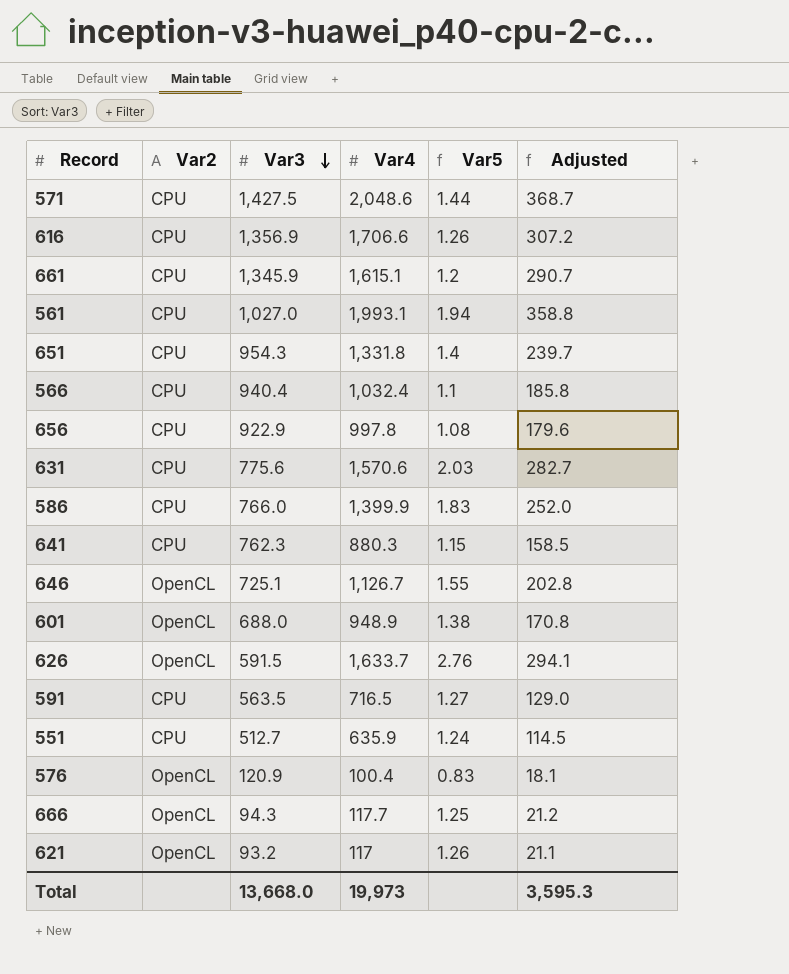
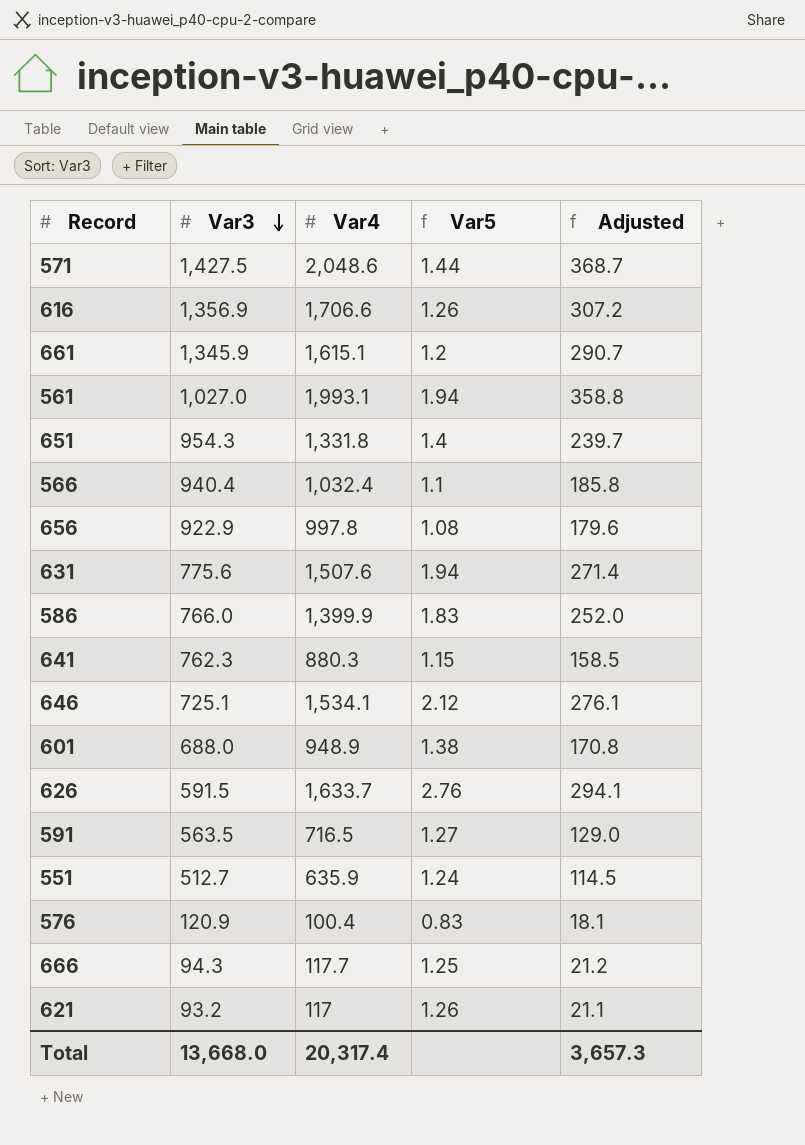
column Var2 | position: 2 -> none
631 | Var4: 1,570.6 -> 1,507.6
631 | Var5: 2.03 -> 1.94
631 | Adjusted: 282.7 -> 271.4
646 | Var4: 1,126.7 -> 1,534.1
646 | Var5: 1.55 -> 2.12
646 | Adjusted: 202.8 -> 276.1
Total | Var4: 19,973 -> 20,317.4
Total | Adjusted: 3,595.3 -> 3,657.3

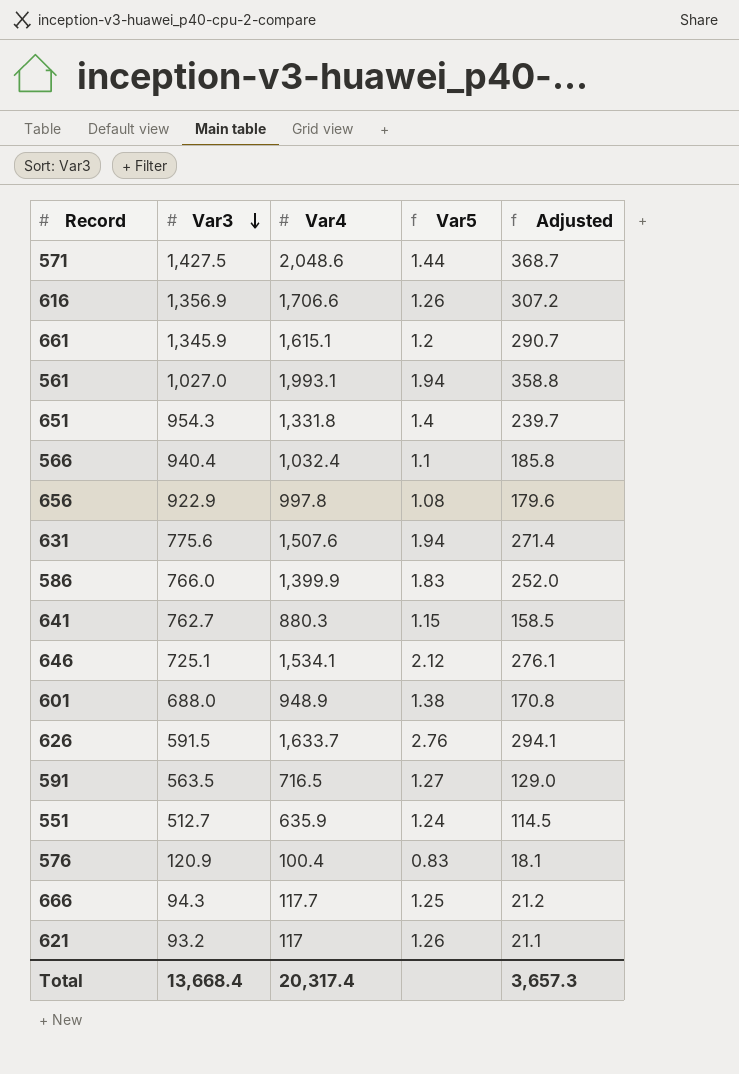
641 | Var3: 762.3 -> 762.7
Total | Var3: 13,668.0 -> 13,668.4

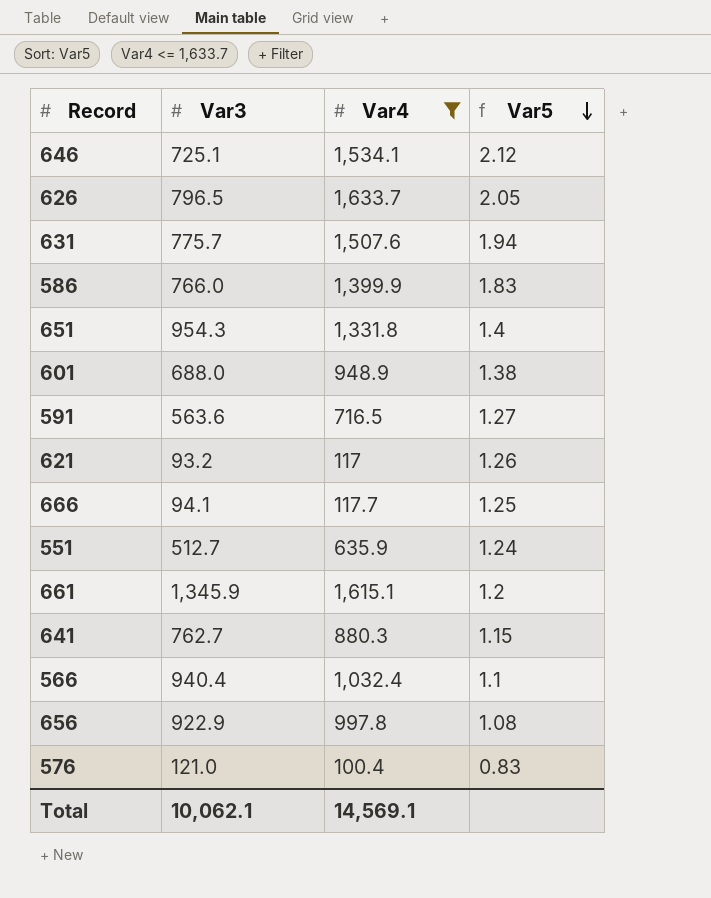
filter: none -> Var4 <= 1,633.7
row order: Var3 descending -> Var5 descending
column Adjusted | formula: [Var4] * 0.18 -> none
626 | Var3: 591.5 -> 796.5
626 | Var5: 2.76 -> 2.05
631 | Var3: 775.6 -> 775.7
591 | Var3: 563.5 -> 563.6
666 | Var3: 94.3 -> 94.1
576 | Var3: 120.9 -> 121.0
Total | Var3: 13,668.4 -> 10,062.1
Total | Var4: 20,317.4 -> 14,569.1

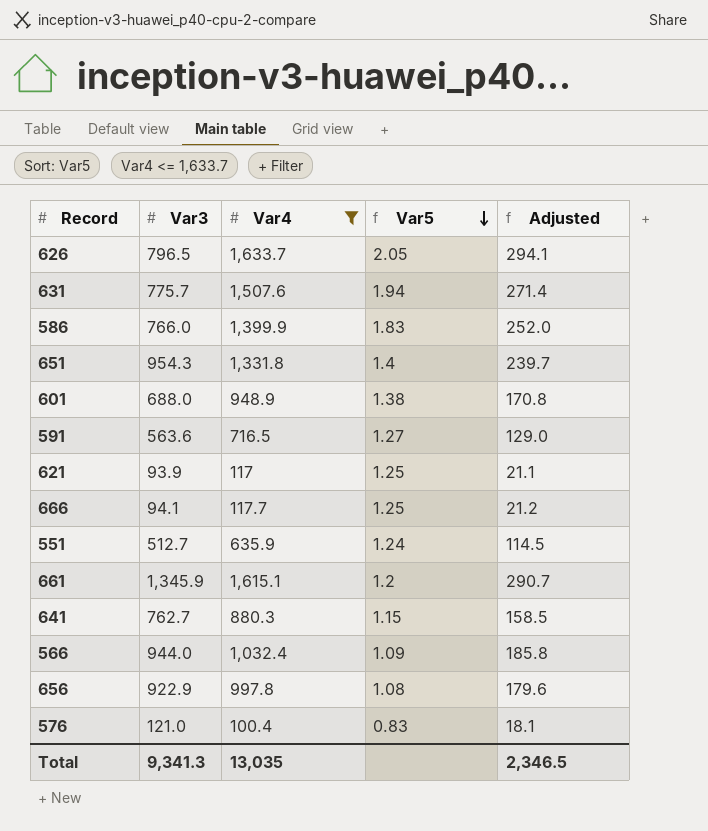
column Adjusted | formula: none -> [Var4] * 0.18
row 646: 725.1 | 1,534.1 | 2.12 -> none
621 | Var3: 93.2 -> 93.9
621 | Var5: 1.26 -> 1.25
566 | Var3: 940.4 -> 944.0
566 | Var5: 1.1 -> 1.09
Total | Var3: 10,062.1 -> 9,341.3
Total | Var4: 14,569.1 -> 13,035

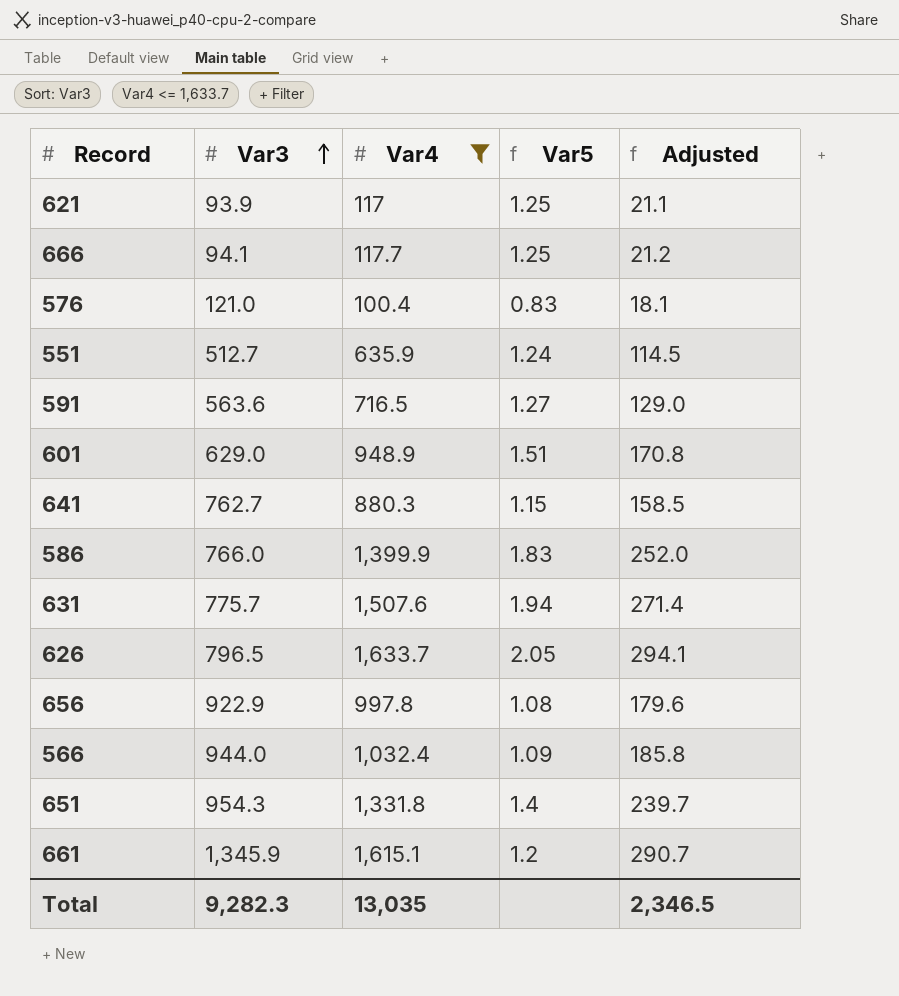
row order: Var5 descending -> Var3 ascending
601 | Var3: 688.0 -> 629.0
601 | Var5: 1.38 -> 1.51
Total | Var3: 9,341.3 -> 9,282.3

